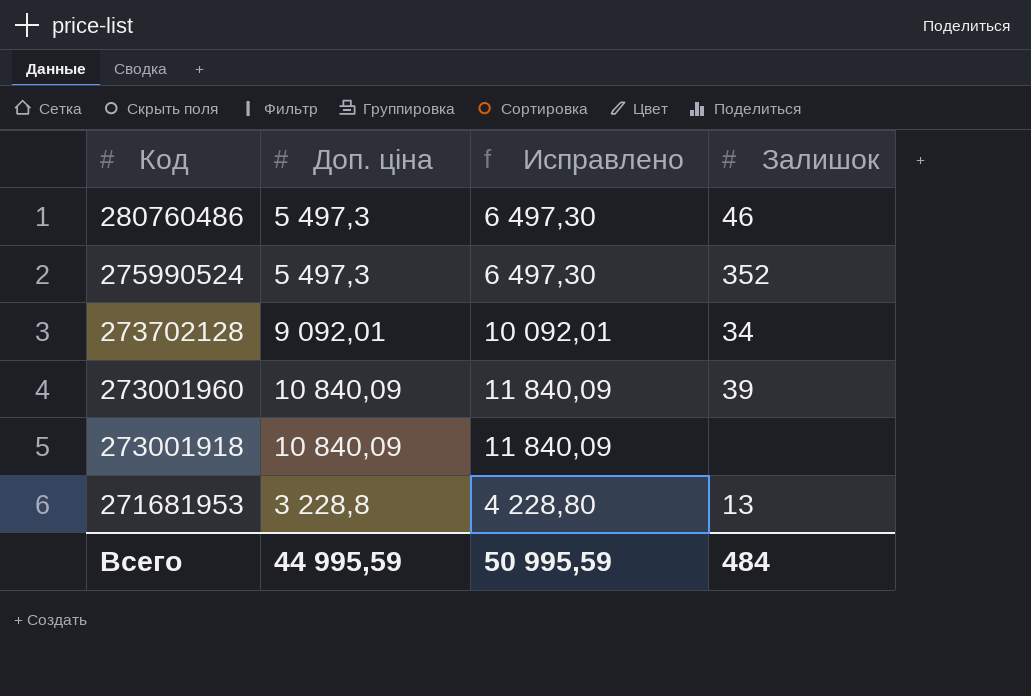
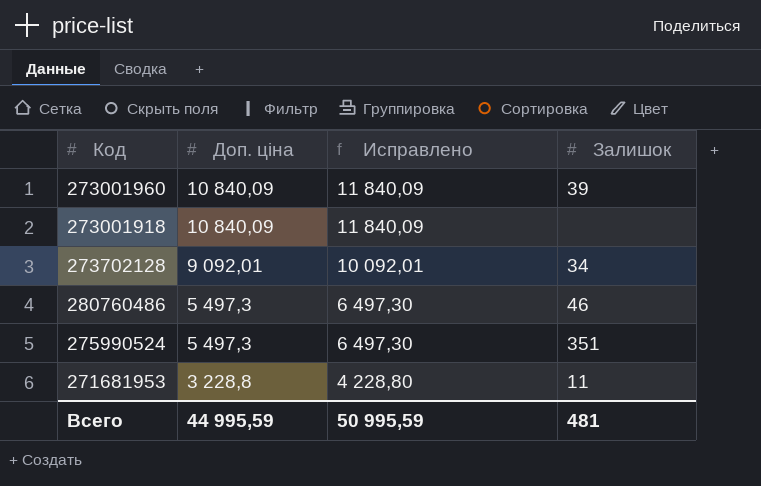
row order: Код descending -> Доп. ціна descending
275990524 | Залишок: 352 -> 351
271681953 | Залишок: 13 -> 11
Всего | Залишок: 484 -> 481

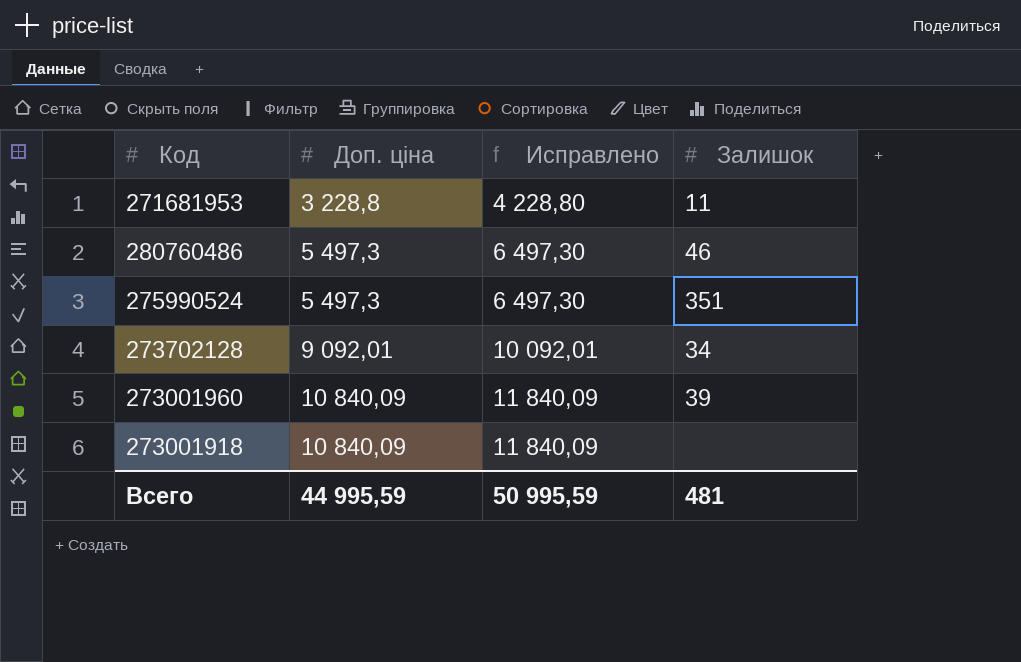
row order: Доп. ціна descending -> Доп. ціна ascending

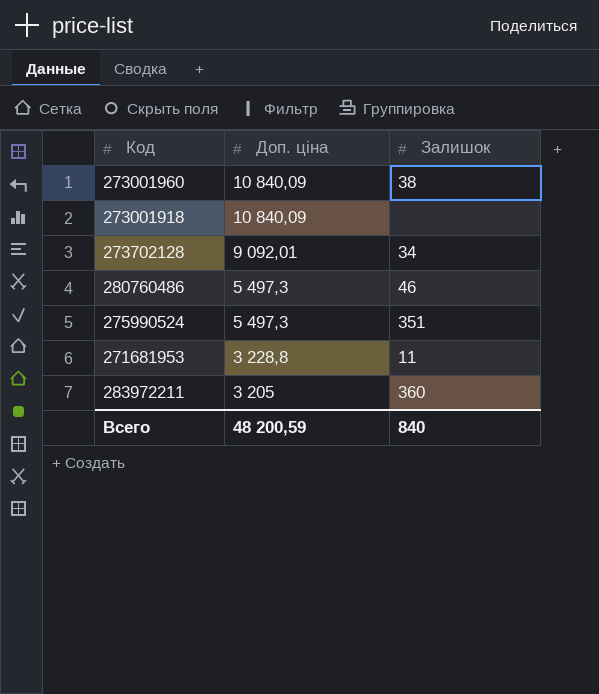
row order: Доп. ціна ascending -> Доп. ціна descending
column Исправлено | formula: [Доп. ціна] + 1000 -> none
273001960 | Залишок: 39 -> 38
row 283972211: none -> 3 205 | 360
Всего | Доп. ціна: 44 995,59 -> 48 200,59
Всего | Залишок: 481 -> 840

